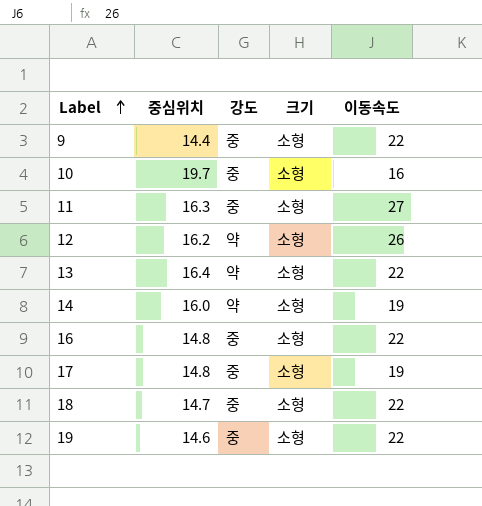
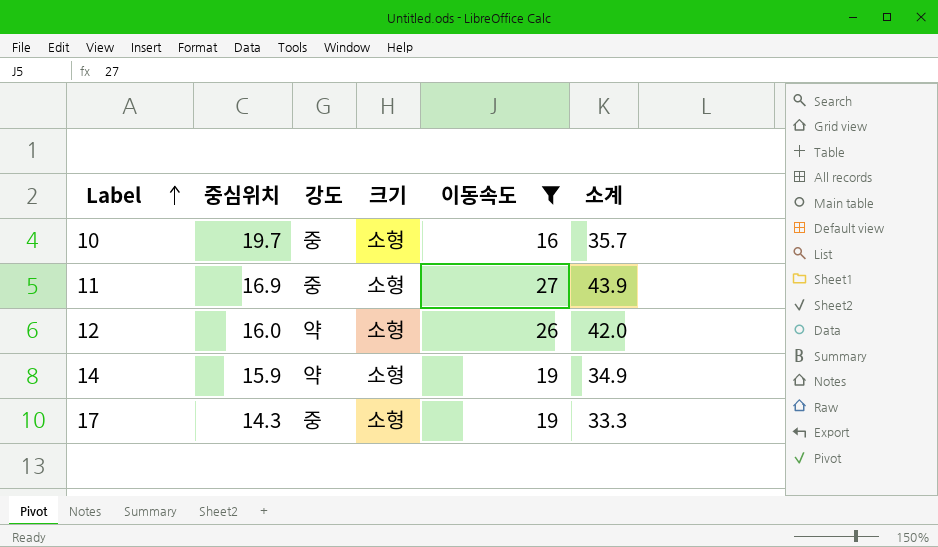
filter: none -> 이동속도 != 22
column 소계 | formula: none -> [중심위치] + [이동속도]
11 | 중심위치: 16.3 -> 16.9
12 | 중심위치: 16.2 -> 16.0
14 | 중심위치: 16.0 -> 15.9
17 | 중심위치: 14.8 -> 14.3

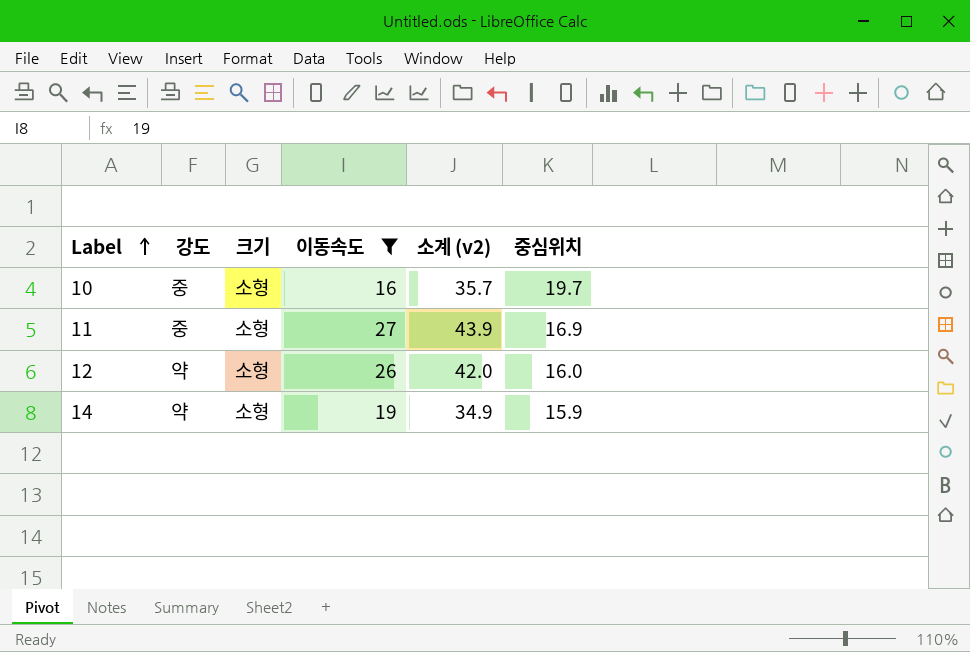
column name: 소계 -> 소계 (v2)
column 중심위치 | position: 2 -> 6
row 17: 14.3 | 중 | 소형 | 19 | 33.3 -> none

